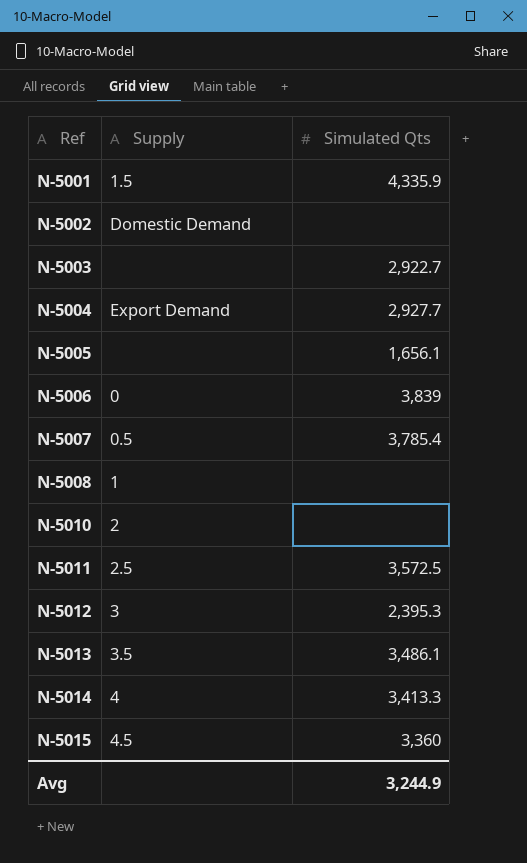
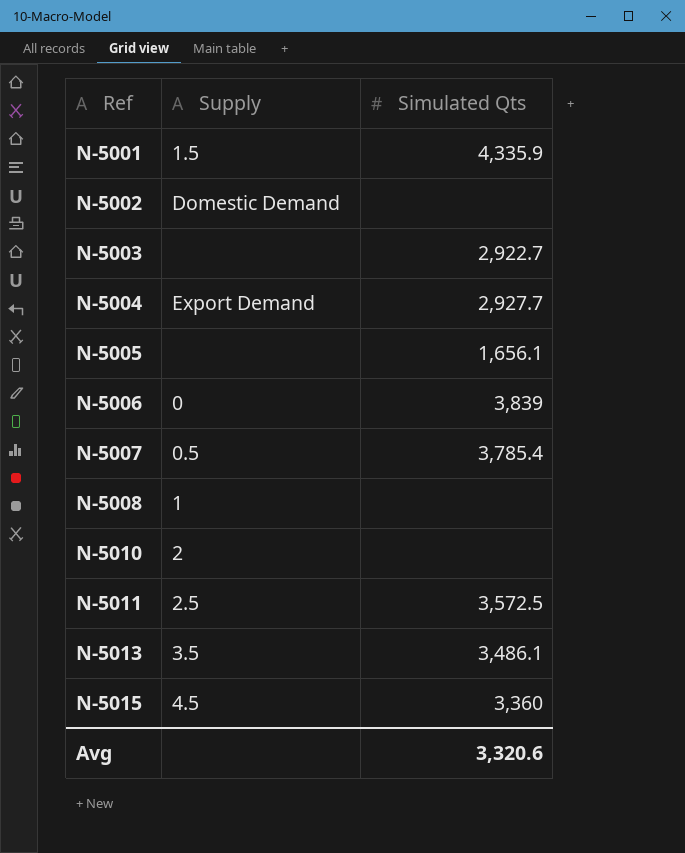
row N-5012: 3 | 2,395.3 -> none
row N-5014: 4 | 3,413.3 -> none
Avg | Simulated Qts: 3,244.9 -> 3,320.6

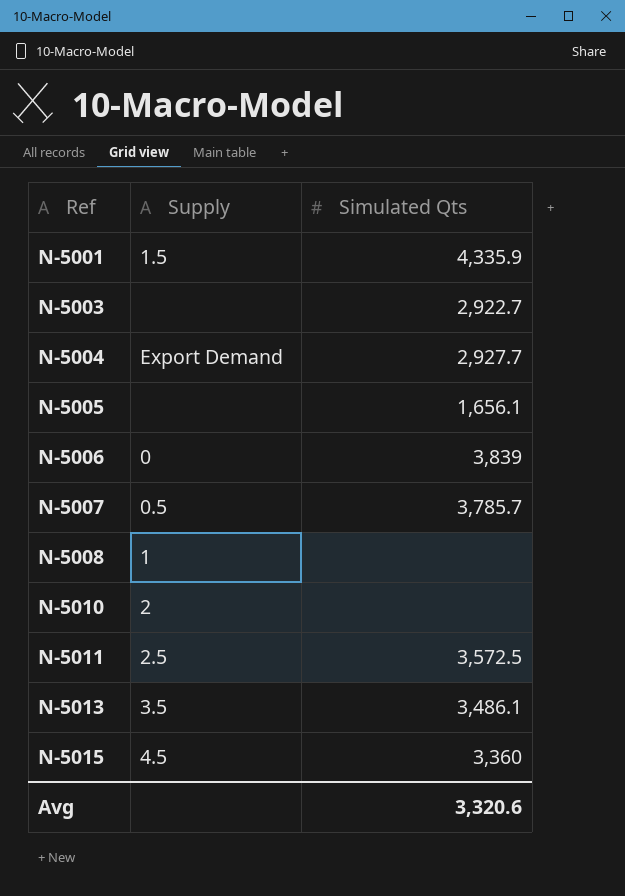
row N-5002: Domestic Demand | none -> none
N-5007 | Simulated Qts: 3,785.4 -> 3,785.7

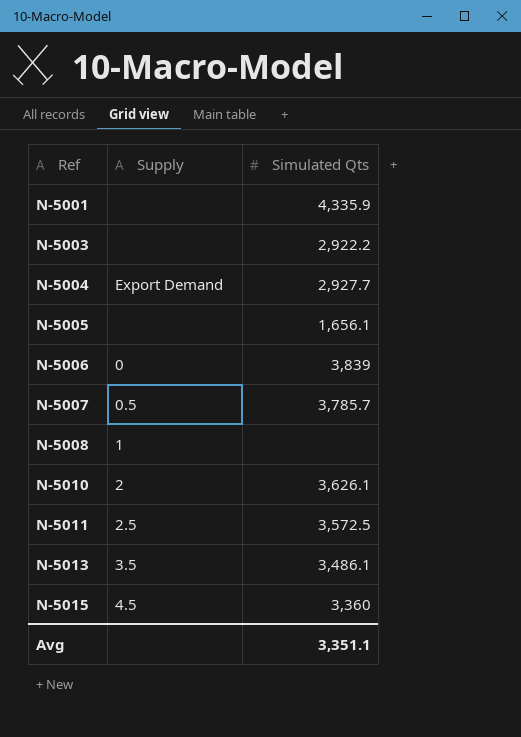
N-5001 | Supply: 1.5 -> none
N-5003 | Simulated Qts: 2,922.7 -> 2,922.2
N-5010 | Simulated Qts: none -> 3,626.1
Avg | Simulated Qts: 3,320.6 -> 3,351.1

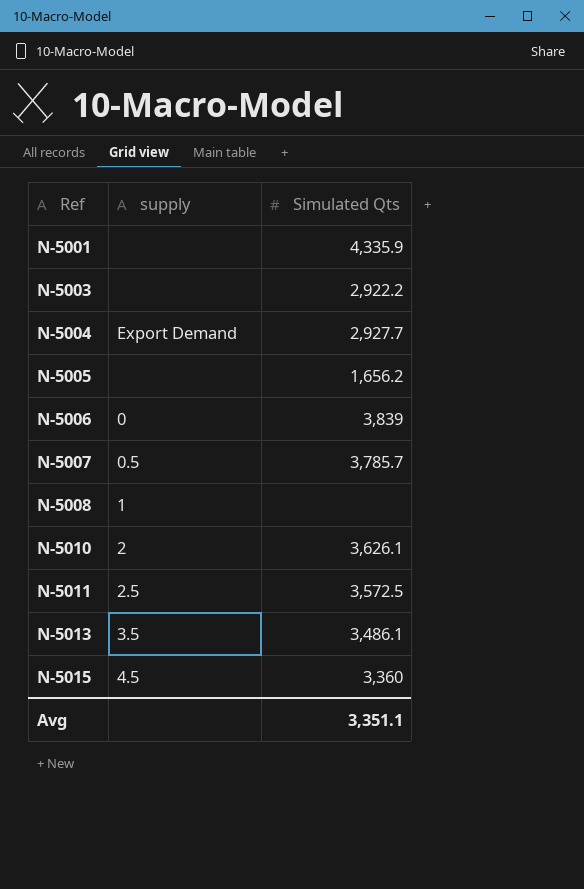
column name: Supply -> supply
N-5005 | Simulated Qts: 1,656.1 -> 1,656.2

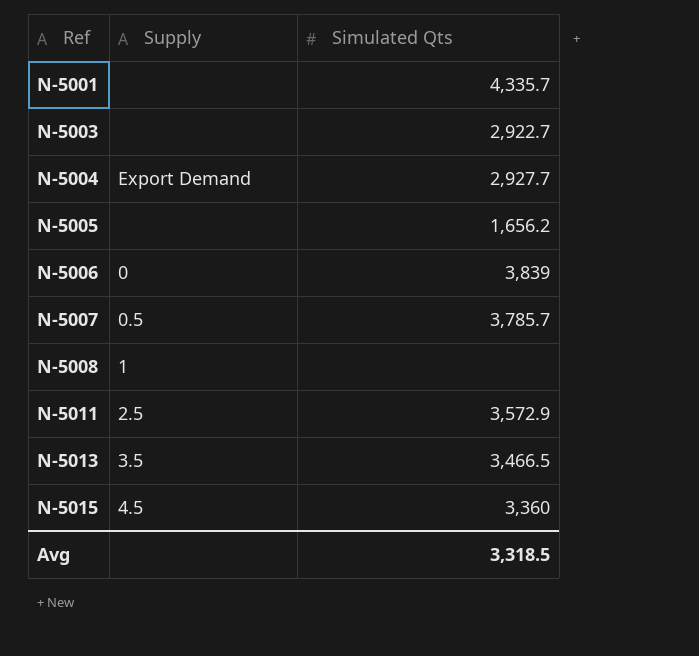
column name: supply -> Supply
row N-5010: 2 | 3,626.1 -> none
N-5001 | Simulated Qts: 4,335.9 -> 4,335.7
N-5003 | Simulated Qts: 2,922.2 -> 2,922.7
N-5011 | Simulated Qts: 3,572.5 -> 3,572.9
N-5013 | Simulated Qts: 3,486.1 -> 3,466.5
Avg | Simulated Qts: 3,351.1 -> 3,318.5

